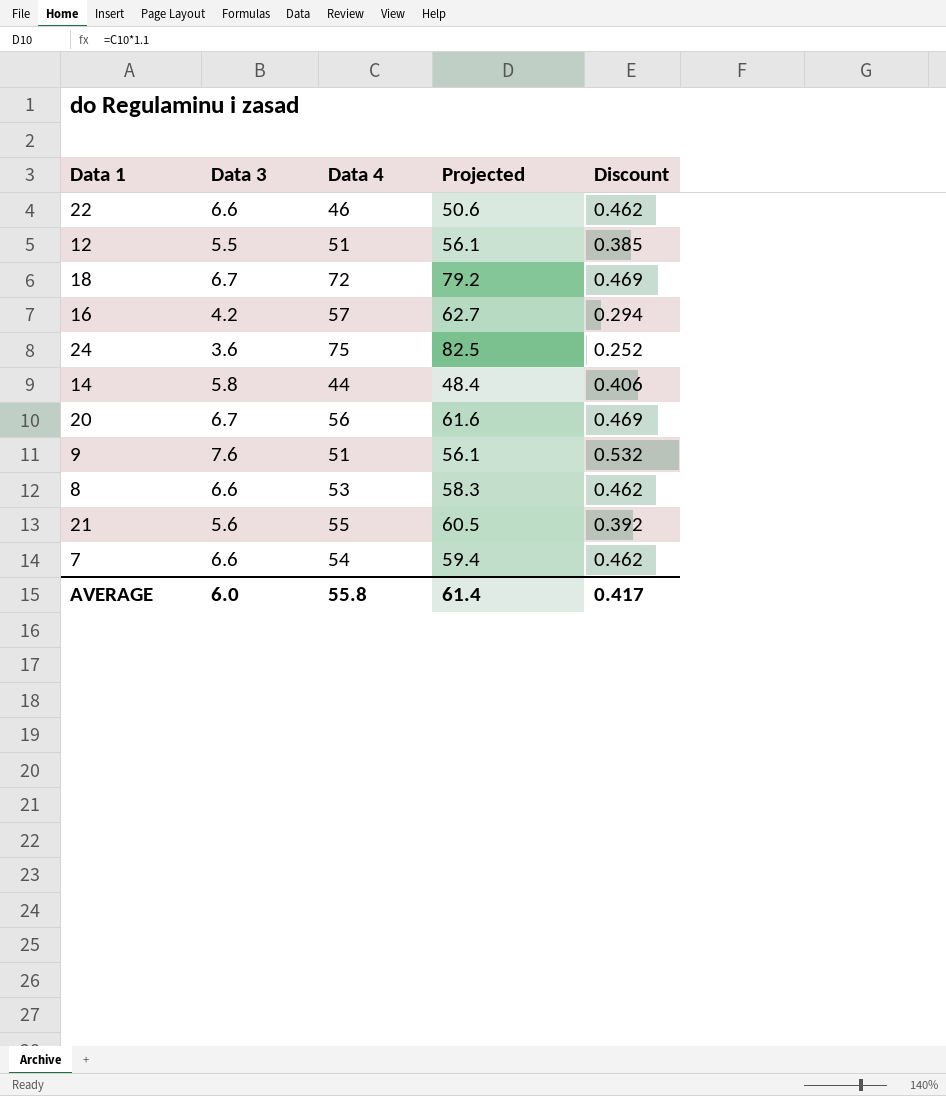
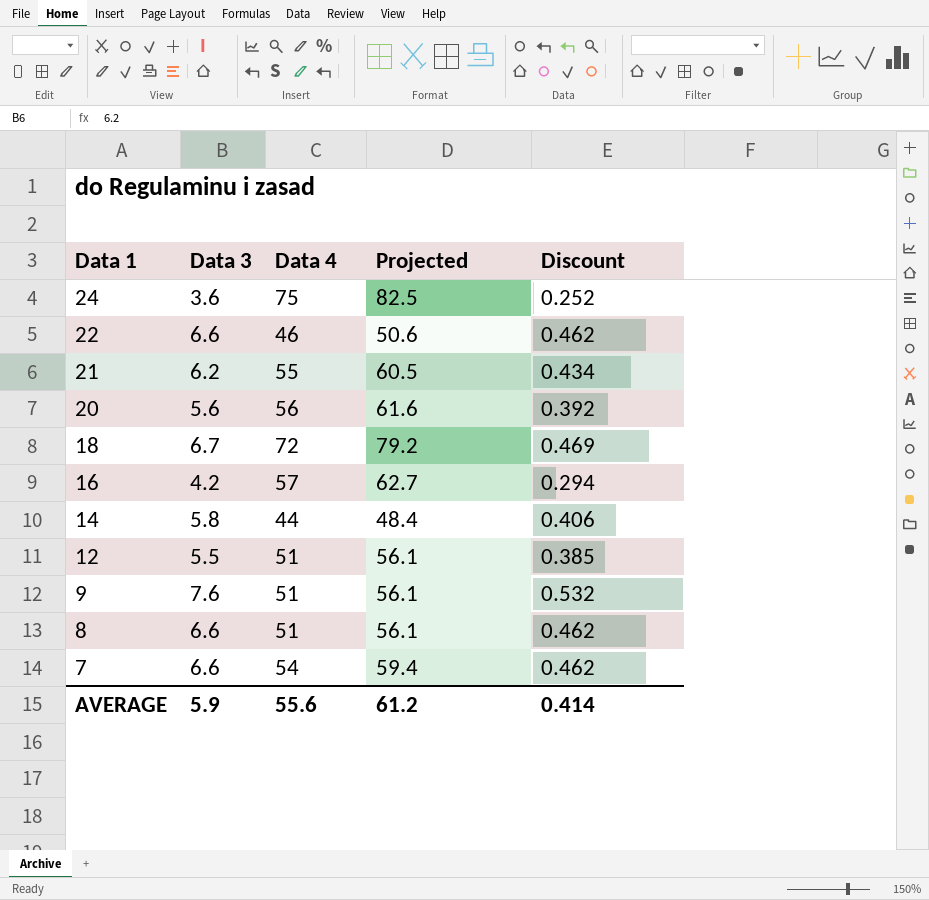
row order: none -> Data 1 descending
21 | Data 3: 5.6 -> 6.2
21 | Discount: 0.392 -> 0.434
20 | Data 3: 6.7 -> 5.6
20 | Discount: 0.469 -> 0.392
8 | Data 4: 53 -> 51
8 | Projected: 58.3 -> 56.1
AVERAGE | Data 3: 6.0 -> 5.9
AVERAGE | Data 4: 55.8 -> 55.6
AVERAGE | Projected: 61.4 -> 61.2
AVERAGE | Discount: 0.417 -> 0.414

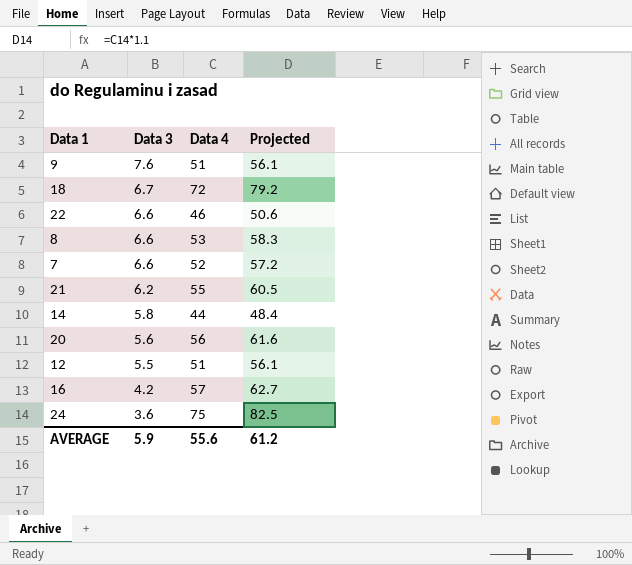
row order: Data 1 descending -> Data 3 descending
column Discount | formula: [Data 3] * 0.07 -> none
8 | Data 4: 51 -> 53
8 | Projected: 56.1 -> 58.3
7 | Data 4: 54 -> 52
7 | Projected: 59.4 -> 57.2

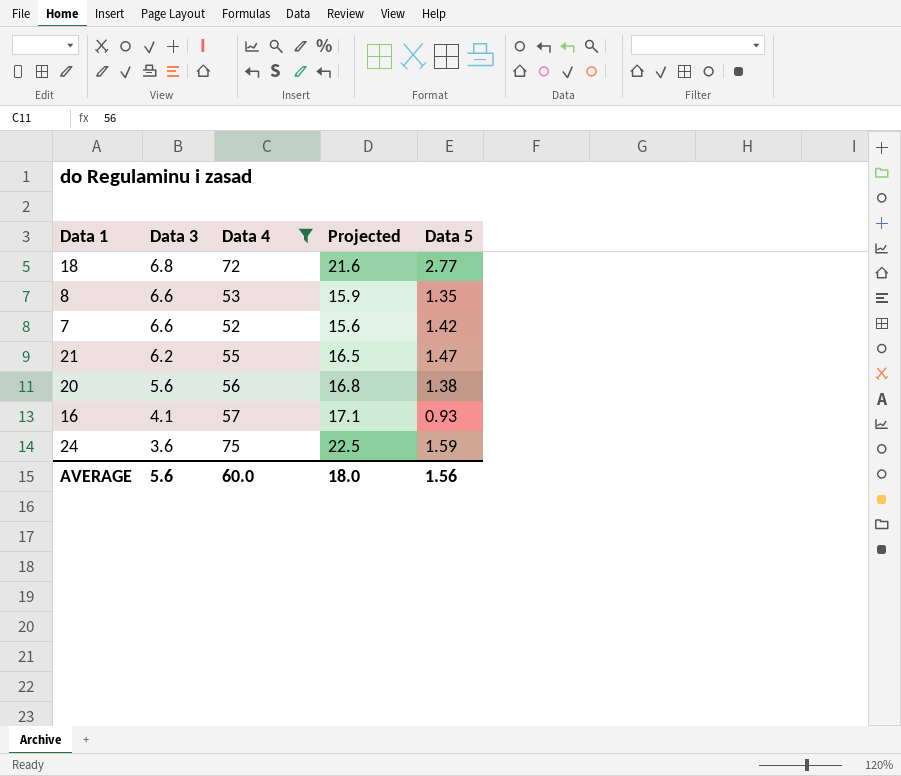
filter: none -> Data 4 >= 52
column Projected | formula: [Data 4] * 1.1 -> [Data 4] * 0.3
column Data 5 | position: none -> 5
18 | Data 3: 6.7 -> 6.8
16 | Data 3: 4.2 -> 4.1
AVERAGE | Data 3: 5.9 -> 5.6
AVERAGE | Data 4: 55.6 -> 60.0
AVERAGE | Projected: 61.2 -> 18.0

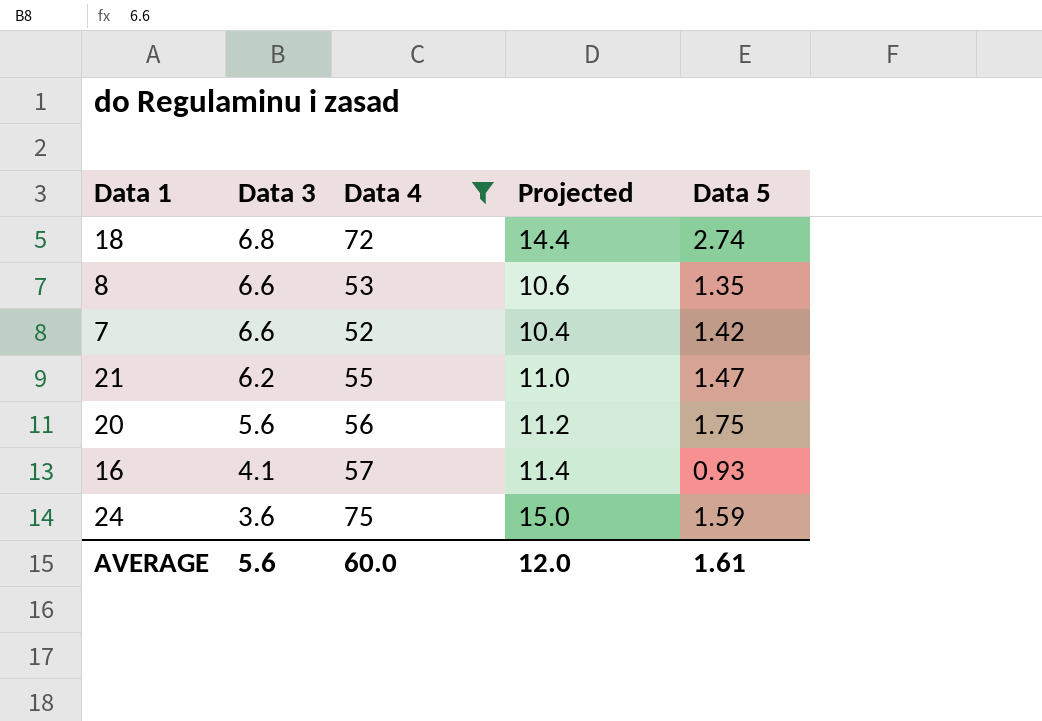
column Projected | formula: [Data 4] * 0.3 -> [Data 4] * 0.2
18 | Data 5: 2.77 -> 2.74
20 | Data 5: 1.38 -> 1.75
AVERAGE | Projected: 18.0 -> 12.0
AVERAGE | Data 5: 1.56 -> 1.61

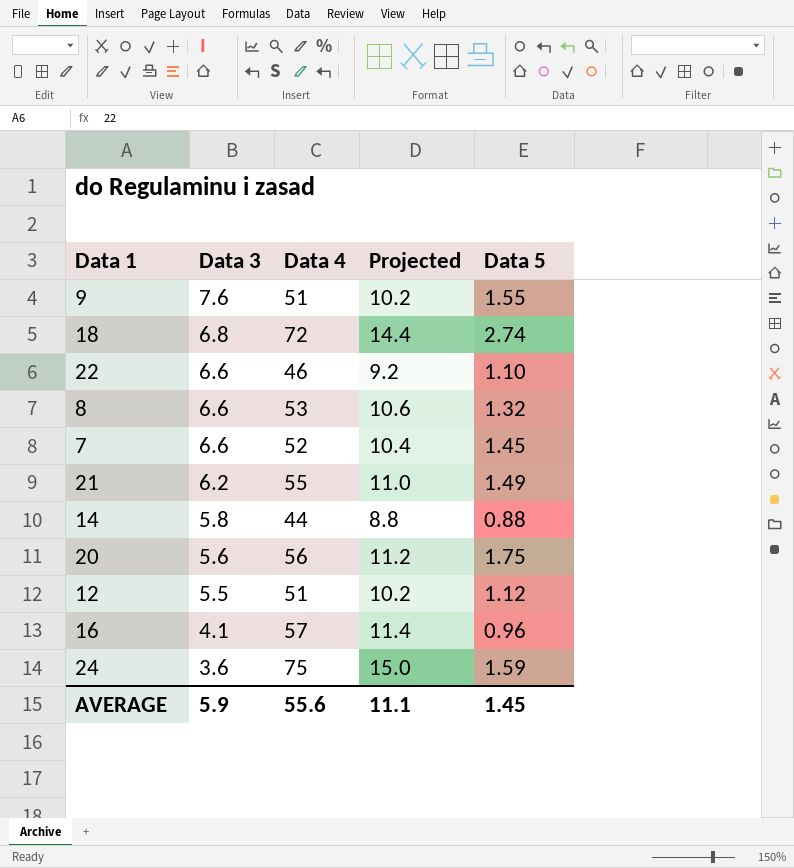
filter: Data 4 >= 52 -> none
8 | Data 5: 1.35 -> 1.32
7 | Data 5: 1.42 -> 1.45
21 | Data 5: 1.47 -> 1.49
16 | Data 5: 0.93 -> 0.96
AVERAGE | Data 3: 5.6 -> 5.9
AVERAGE | Data 4: 60.0 -> 55.6
AVERAGE | Projected: 12.0 -> 11.1
AVERAGE | Data 5: 1.61 -> 1.45

